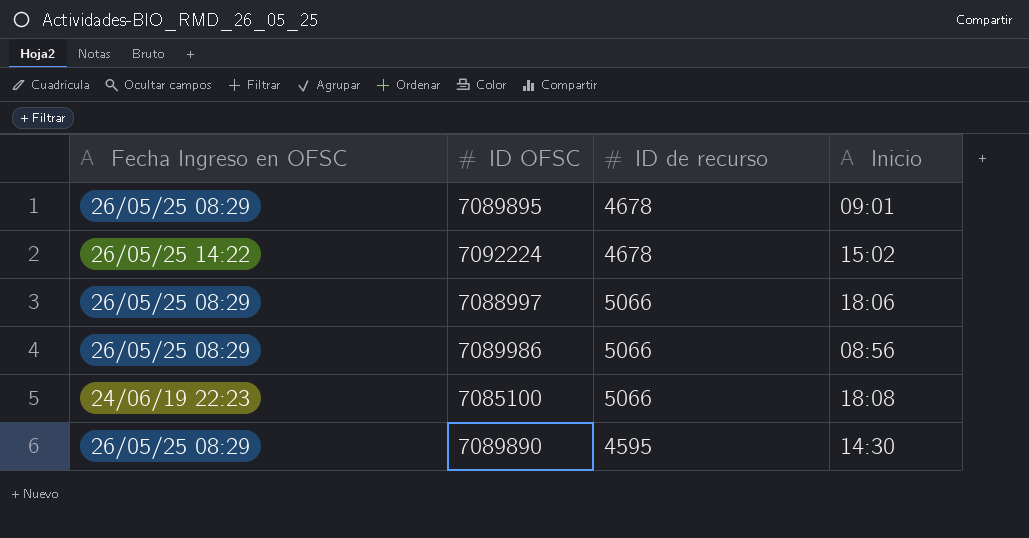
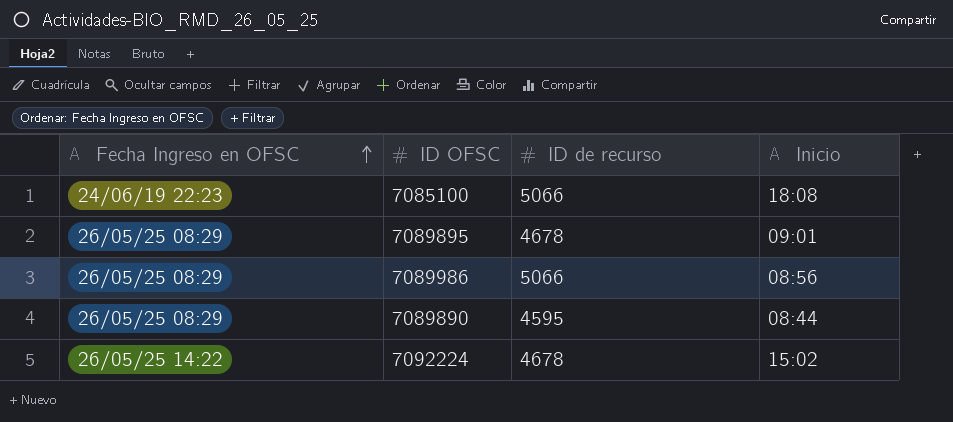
row order: none -> Fecha Ingreso en OFSC ascending
row 7088997: 26/05/25 08:29 | 5066 | 18:06 -> none
7089890 | Inicio: 14:30 -> 08:44

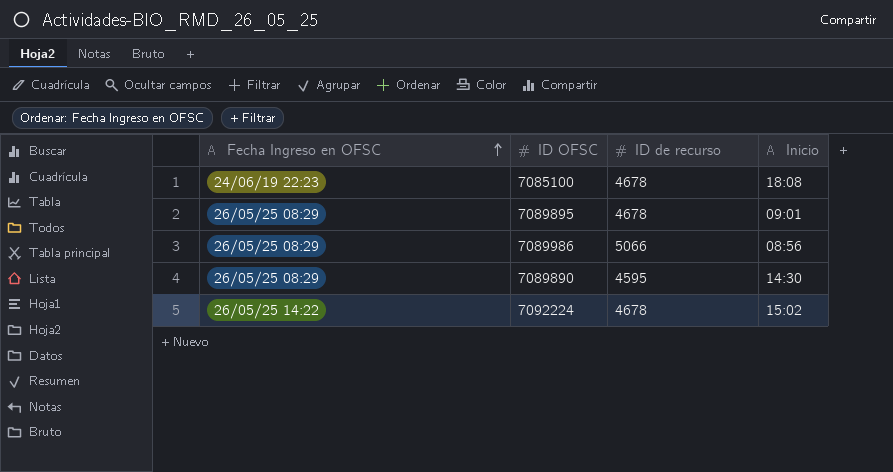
7085100 | ID de recurso: 5066 -> 4678
7089890 | Inicio: 08:44 -> 14:30

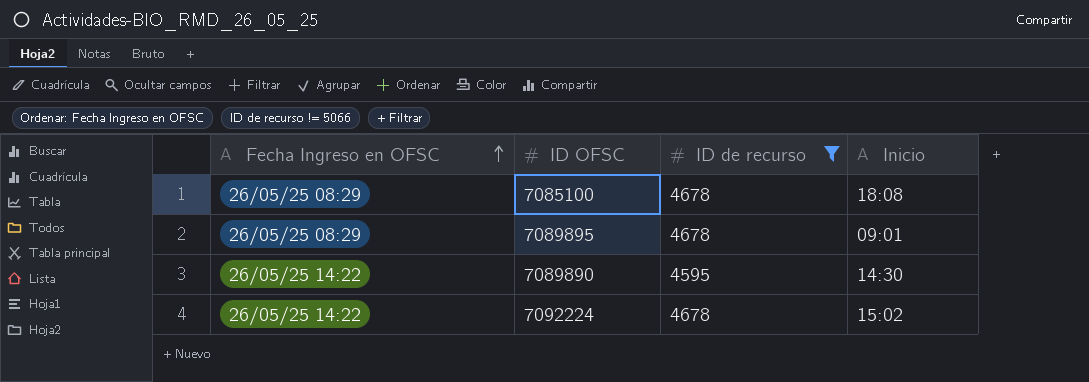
filter: none -> ID de recurso != 5066
7085100 | Fecha Ingreso en OFSC: 24/06/19 22:23 -> 26/05/25 08:29
7089890 | Fecha Ingreso en OFSC: 26/05/25 08:29 -> 26/05/25 14:22

